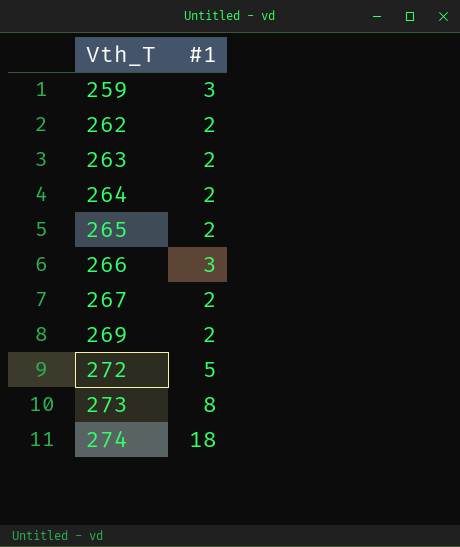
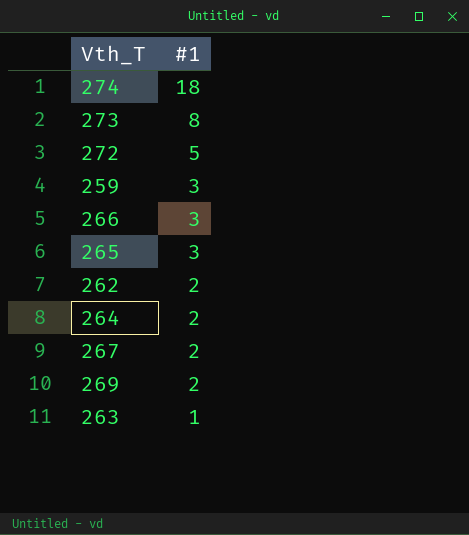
row order: Vth_T ascending -> #1 descending
265 | #1: 2 -> 3
263 | #1: 2 -> 1

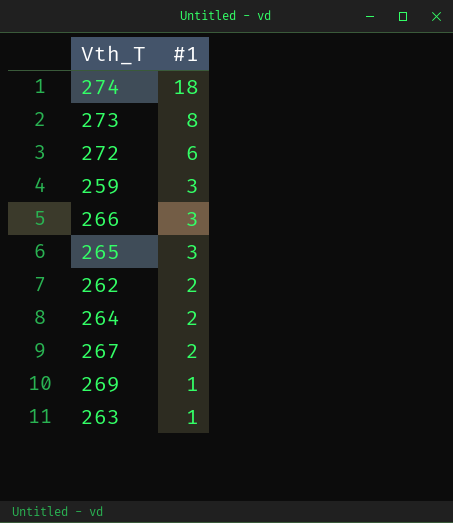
272 | #1: 5 -> 6
269 | #1: 2 -> 1

